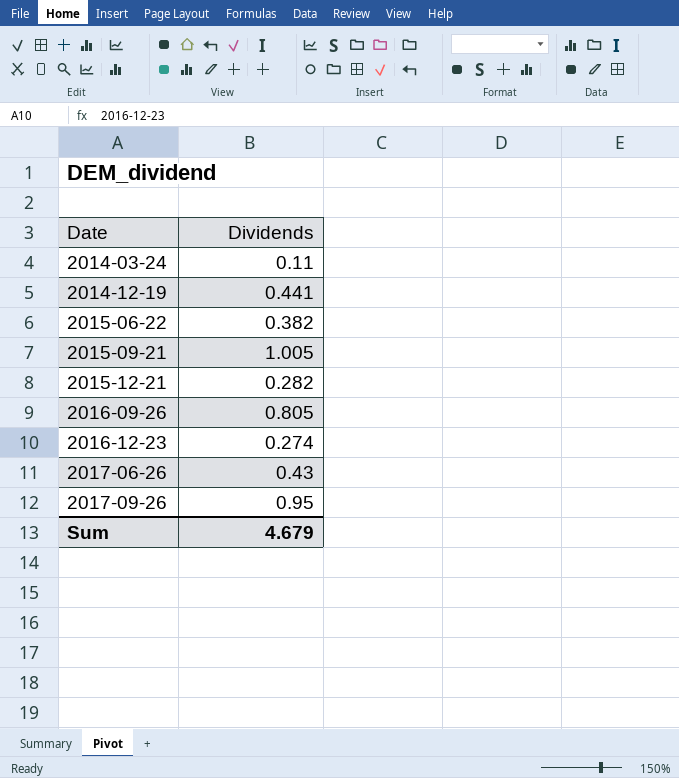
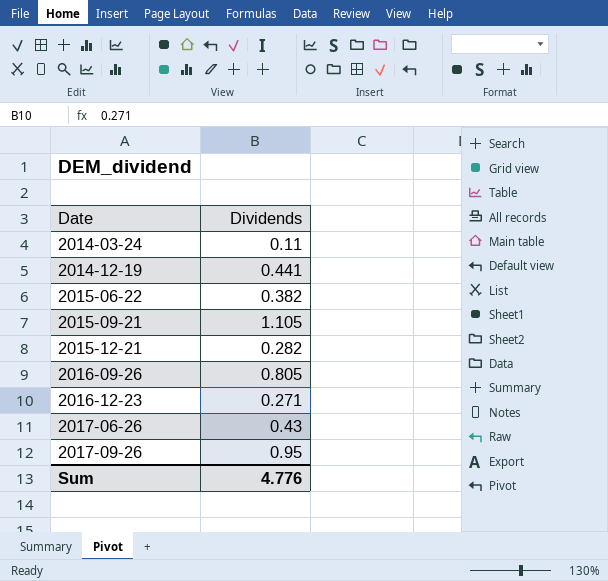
2015-09-21 | Dividends: 1.005 -> 1.105
2016-12-23 | Dividends: 0.274 -> 0.271
Sum | Dividends: 4.679 -> 4.776

